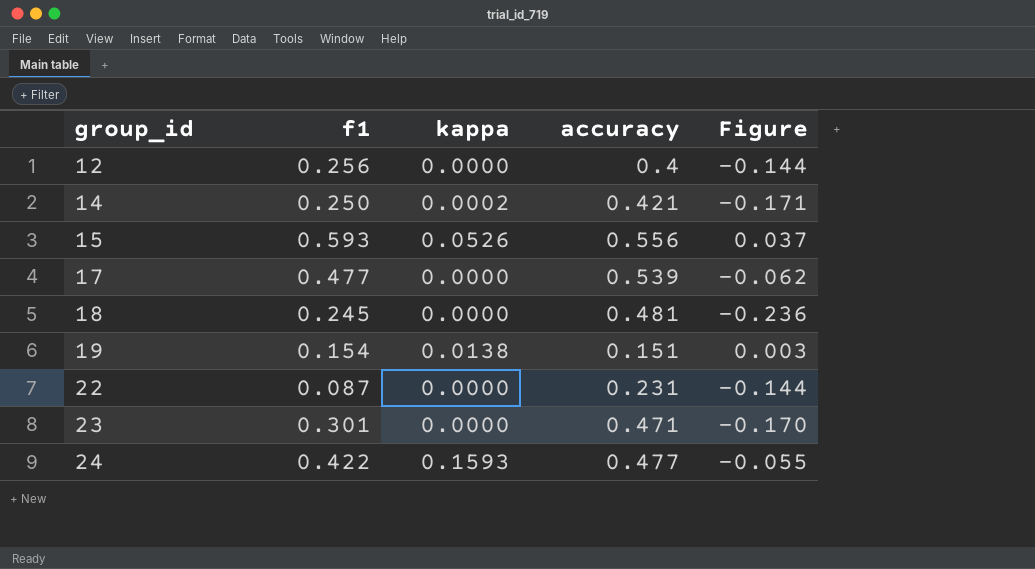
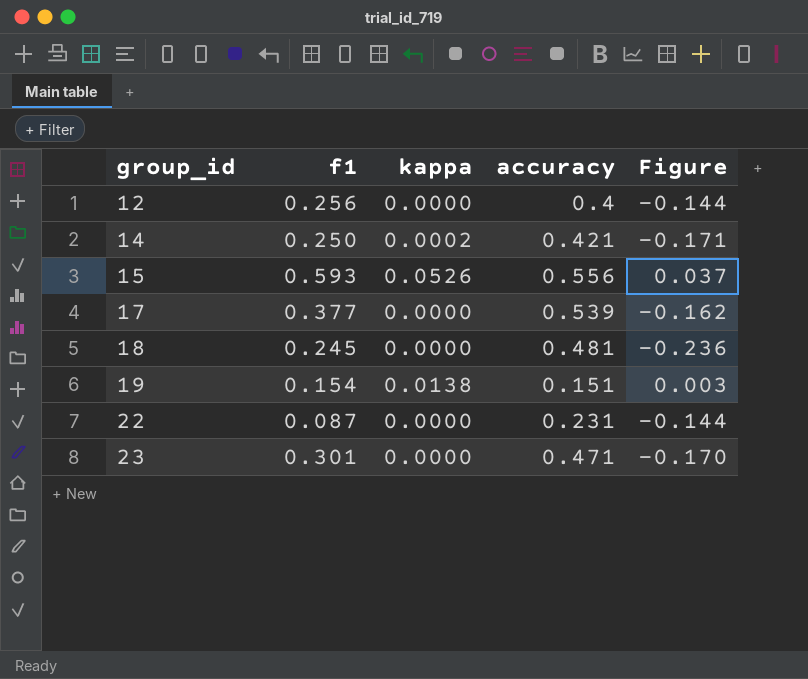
row 24: 0.422 | 0.1593 | 0.477 | -0.055 -> none
17 | f1: 0.477 -> 0.377
17 | Figure: -0.062 -> -0.162

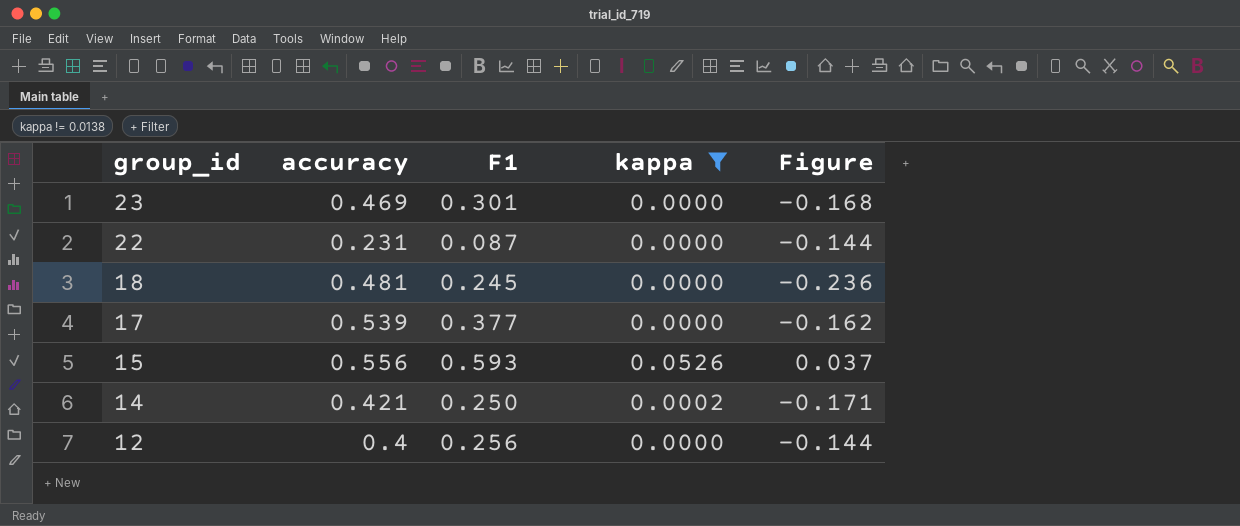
filter: none -> kappa != 0.0138
row order: group_id ascending -> group_id descending
column accuracy | position: 4 -> 2
column name: f1 -> F1
23 | accuracy: 0.471 -> 0.469
23 | Figure: -0.170 -> -0.168

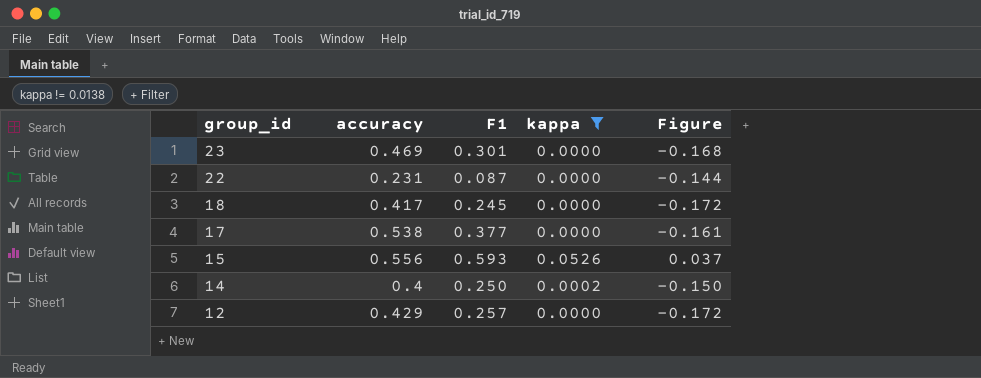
18 | accuracy: 0.481 -> 0.417
18 | Figure: -0.236 -> -0.172
17 | accuracy: 0.539 -> 0.538
17 | Figure: -0.162 -> -0.161
14 | accuracy: 0.421 -> 0.4
14 | Figure: -0.171 -> -0.150
12 | accuracy: 0.4 -> 0.429
12 | F1: 0.256 -> 0.257
12 | Figure: -0.144 -> -0.172

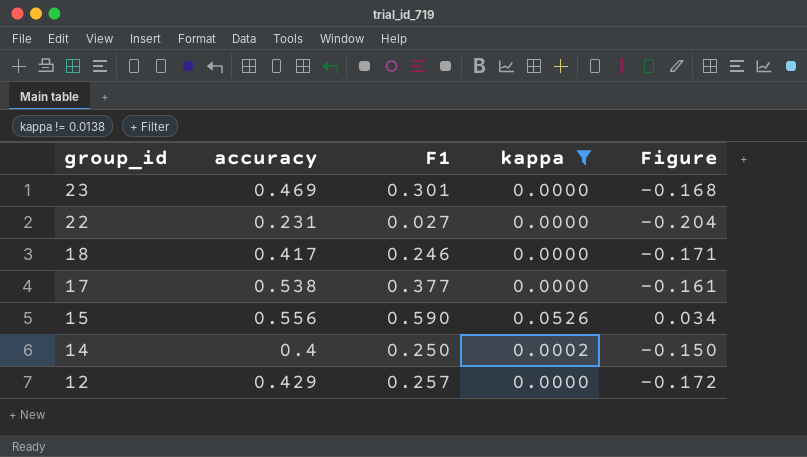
22 | F1: 0.087 -> 0.027
22 | Figure: -0.144 -> -0.204
18 | F1: 0.245 -> 0.246
18 | Figure: -0.172 -> -0.171
15 | F1: 0.593 -> 0.590
15 | Figure: 0.037 -> 0.034

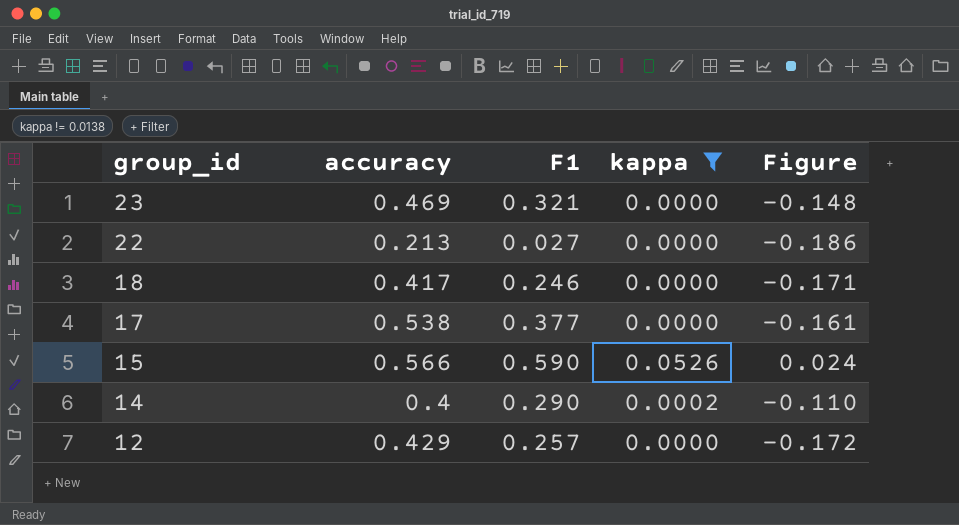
23 | F1: 0.301 -> 0.321
23 | Figure: -0.168 -> -0.148
22 | accuracy: 0.231 -> 0.213
22 | Figure: -0.204 -> -0.186
15 | accuracy: 0.556 -> 0.566
15 | Figure: 0.034 -> 0.024
14 | F1: 0.250 -> 0.290
14 | Figure: -0.150 -> -0.110

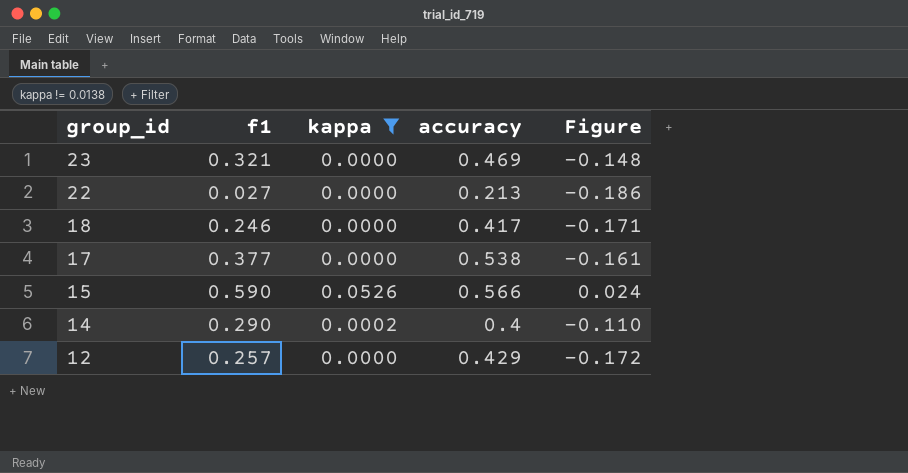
column name: F1 -> f1
column accuracy | position: 2 -> 4

